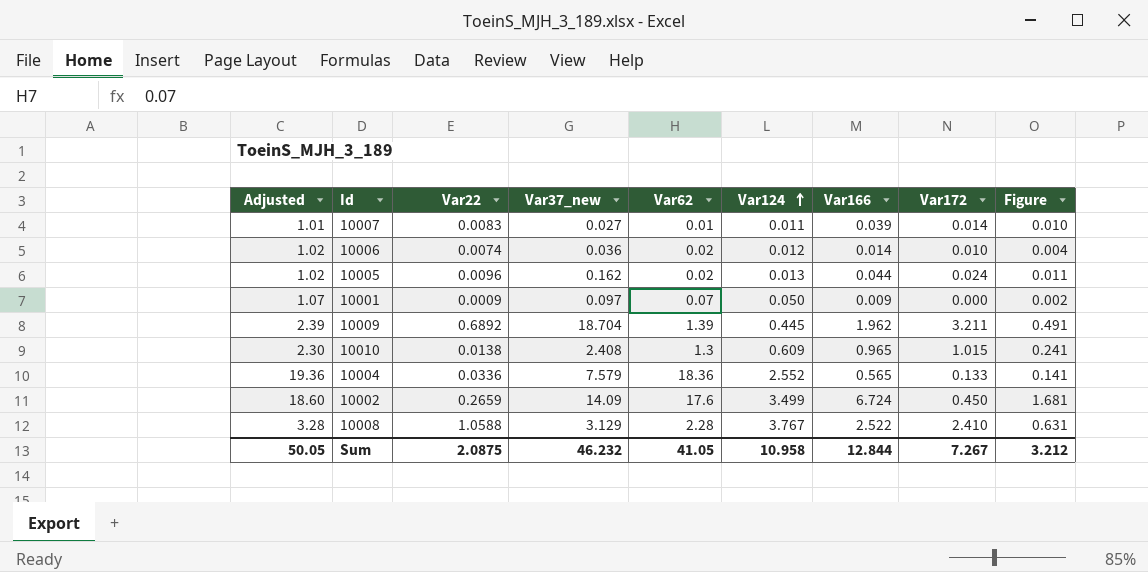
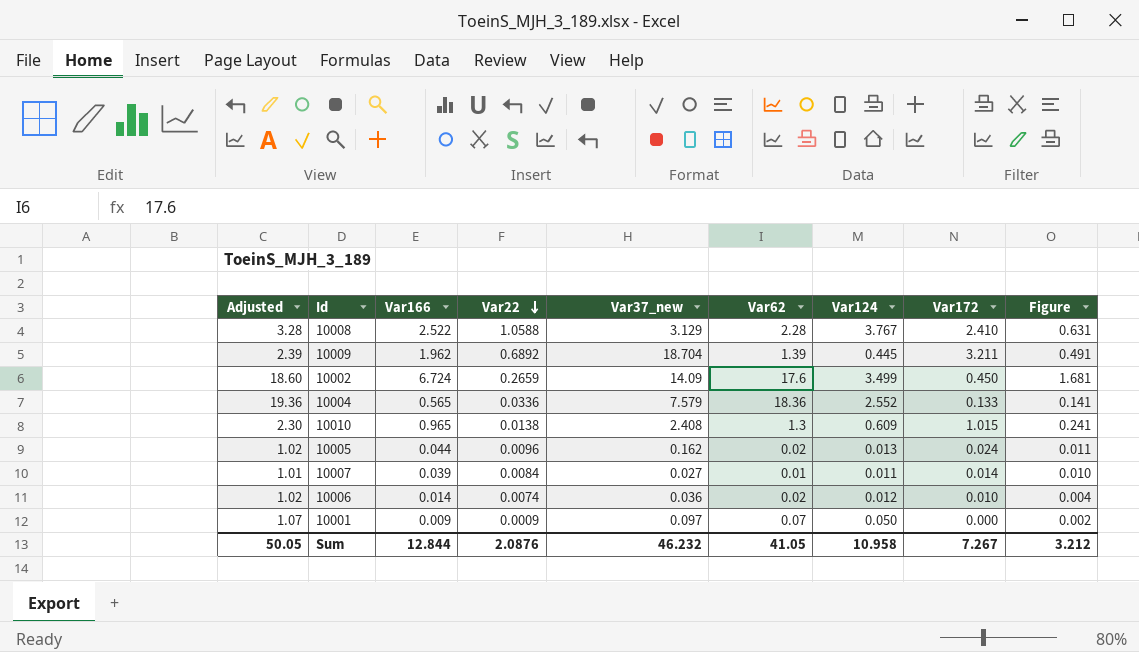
row order: Var124 ascending -> Var22 descending
column Var166 | position: 7 -> 3
10007 | Var22: 0.0083 -> 0.0084
Sum | Var22: 2.0875 -> 2.0876

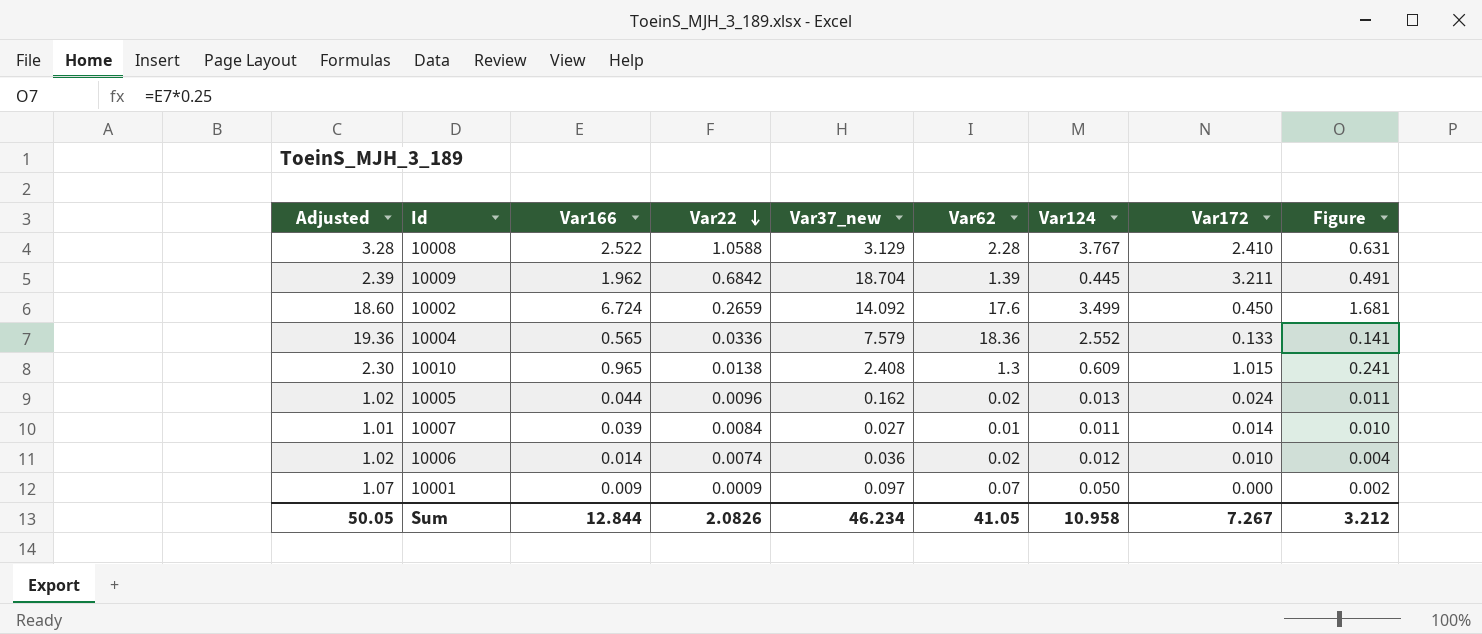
10009 | Var22: 0.6892 -> 0.6842
10002 | Var37_new: 14.09 -> 14.092
Sum | Var22: 2.0876 -> 2.0826
Sum | Var37_new: 46.232 -> 46.234

